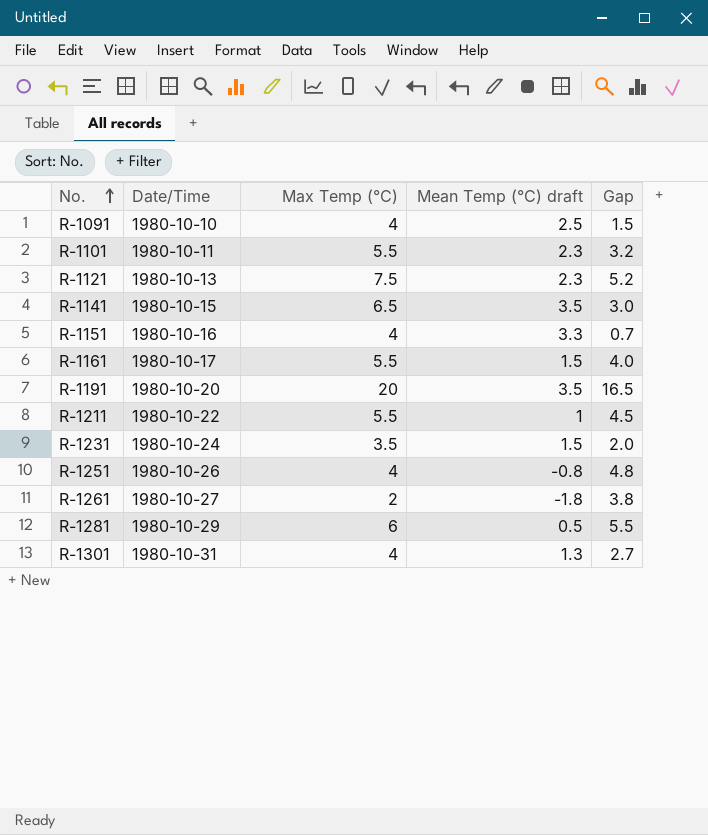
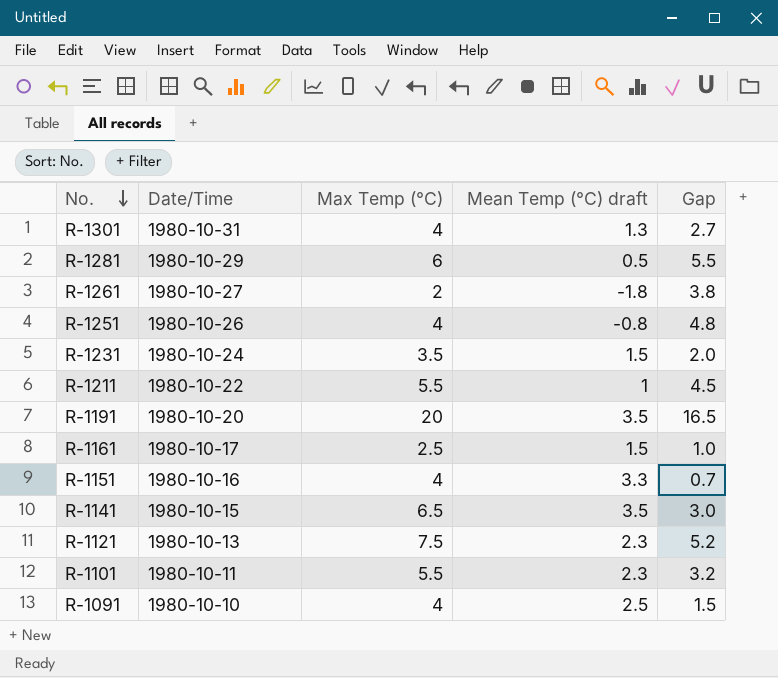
row order: No. ascending -> No. descending
R-1161 | Max Temp (°C): 5.5 -> 2.5
R-1161 | Gap: 4.0 -> 1.0

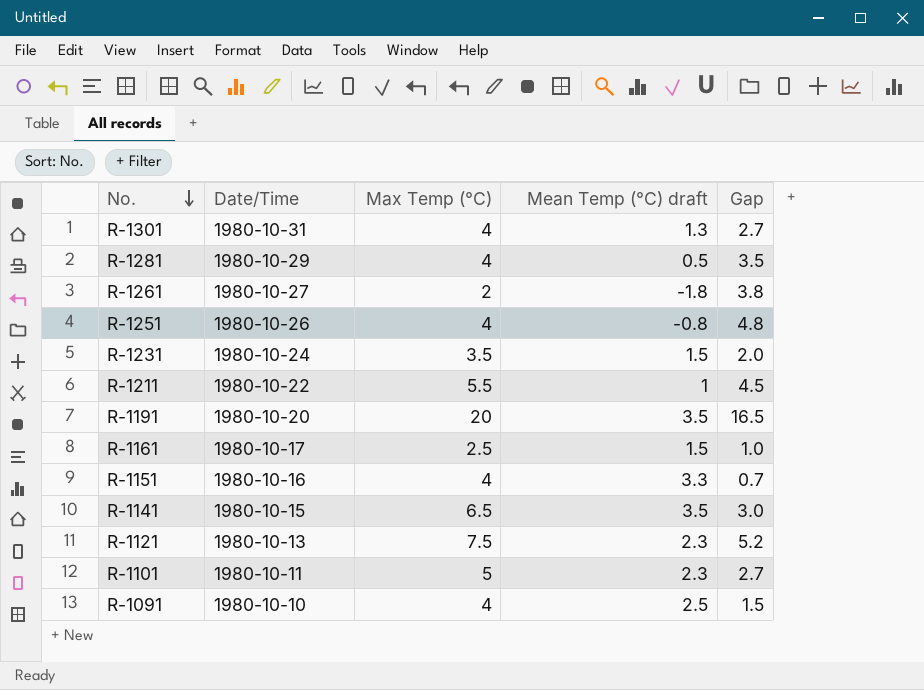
R-1281 | Max Temp (°C): 6 -> 4
R-1281 | Gap: 5.5 -> 3.5
R-1101 | Max Temp (°C): 5.5 -> 5
R-1101 | Gap: 3.2 -> 2.7

